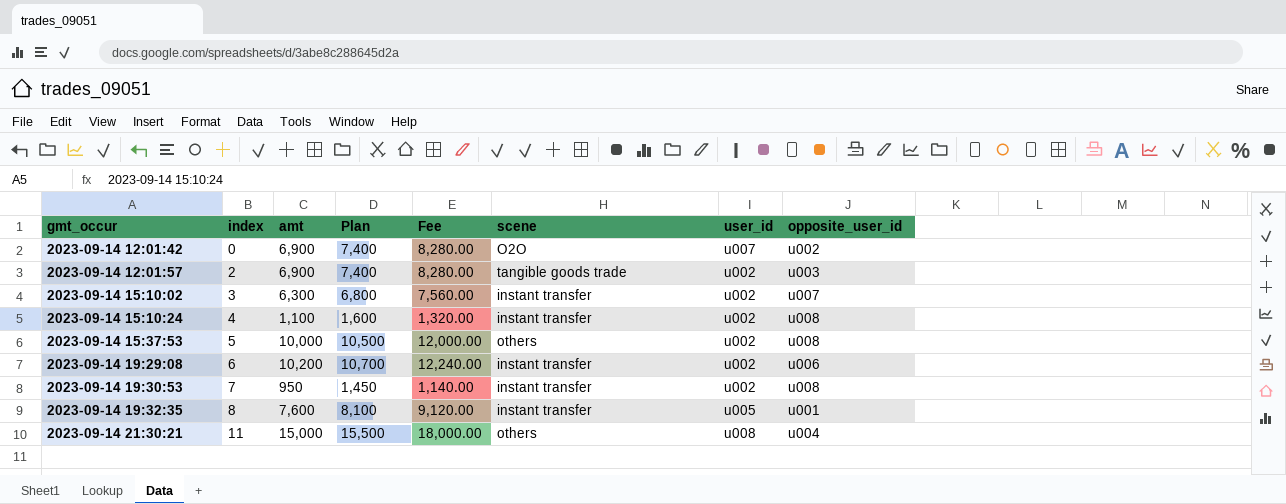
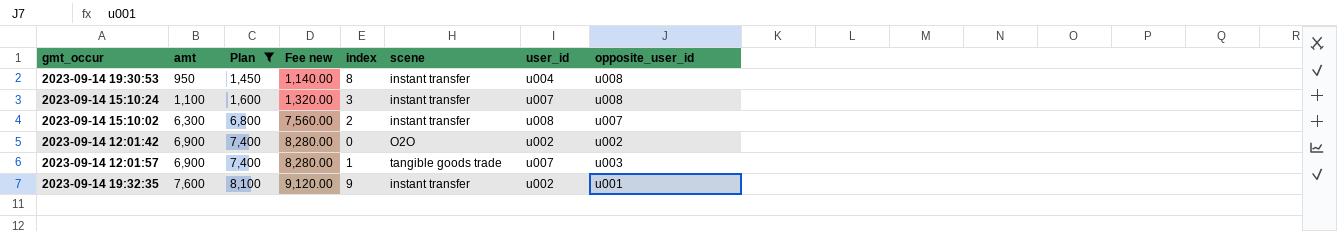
filter: none -> Plan <= 8,100
row order: gmt_occur ascending -> amt ascending
column name: Fee -> Fee new
column index | position: 2 -> 5
2023-09-14 19:30:53 | index: 7 -> 8
2023-09-14 19:30:53 | user_id: u002 -> u004
2023-09-14 15:10:24 | index: 4 -> 3
2023-09-14 15:10:24 | user_id: u002 -> u007
2023-09-14 15:10:02 | index: 3 -> 2
2023-09-14 15:10:02 | user_id: u002 -> u008
2023-09-14 12:01:42 | user_id: u007 -> u002
2023-09-14 12:01:57 | index: 2 -> 1
2023-09-14 12:01:57 | user_id: u002 -> u007
2023-09-14 19:32:35 | index: 8 -> 9
2023-09-14 19:32:35 | user_id: u005 -> u002

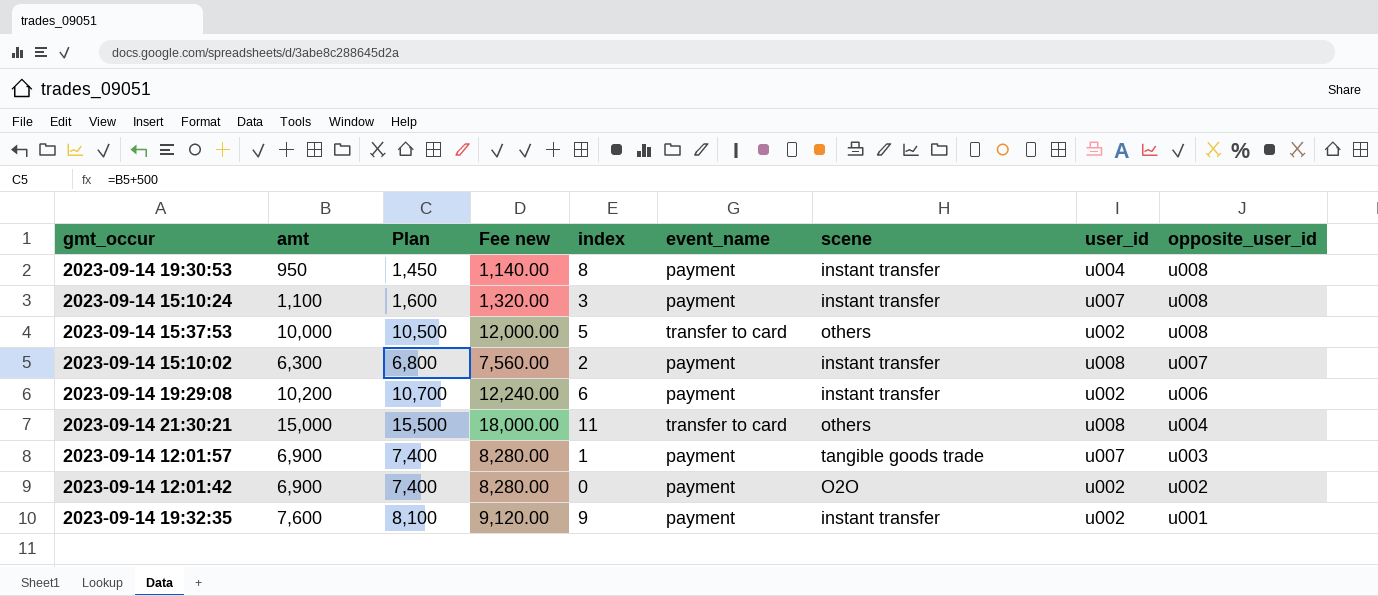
filter: Plan <= 8,100 -> none
row order: amt ascending -> opposite_user_id descending
column event_name | position: none -> 6

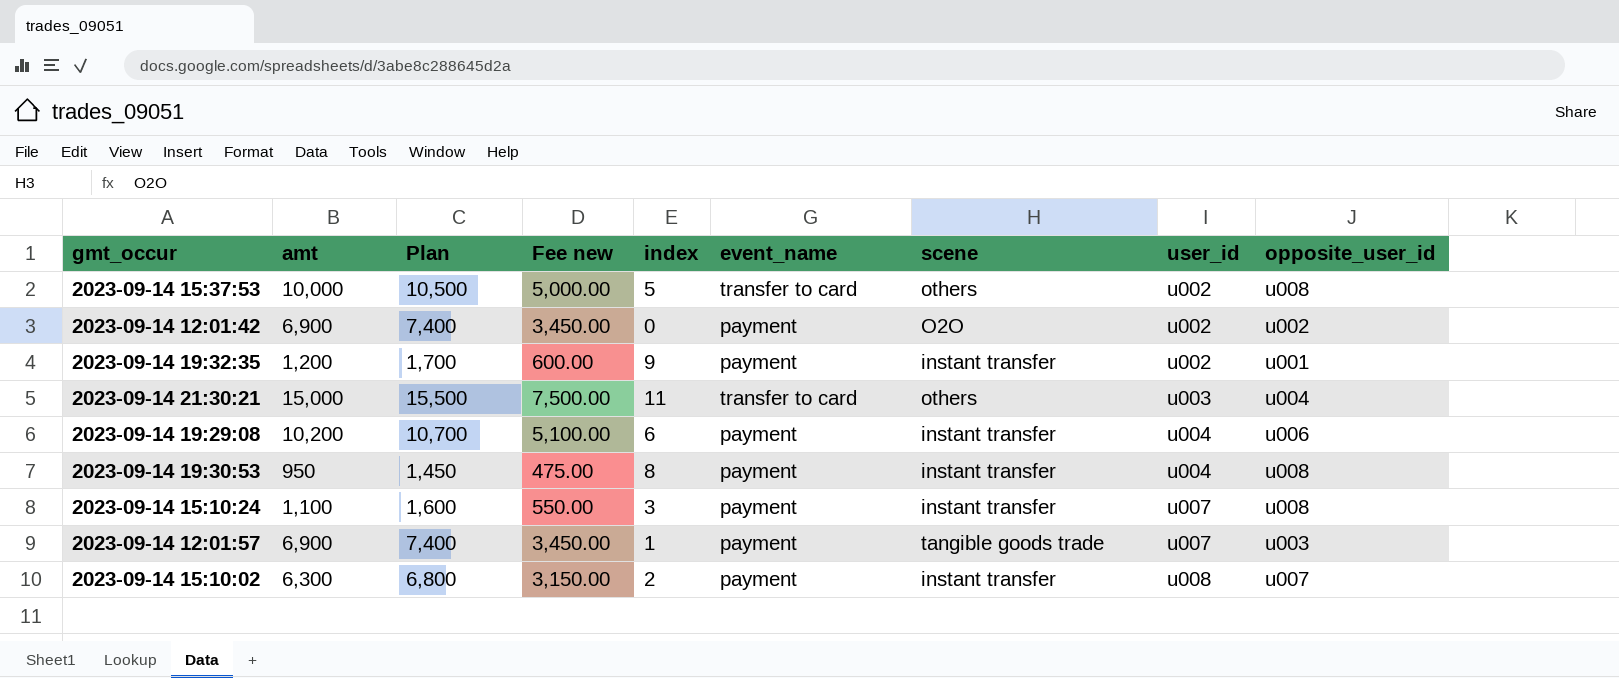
row order: opposite_user_id descending -> user_id ascending
column Fee new | formula: [amt] * 1.2 -> [amt] * 0.5
2023-09-14 19:32:35 | amt: 7,600 -> 1,200
2023-09-14 19:32:35 | Plan: 8,100 -> 1,700
2023-09-14 21:30:21 | user_id: u008 -> u003
2023-09-14 19:29:08 | user_id: u002 -> u004

